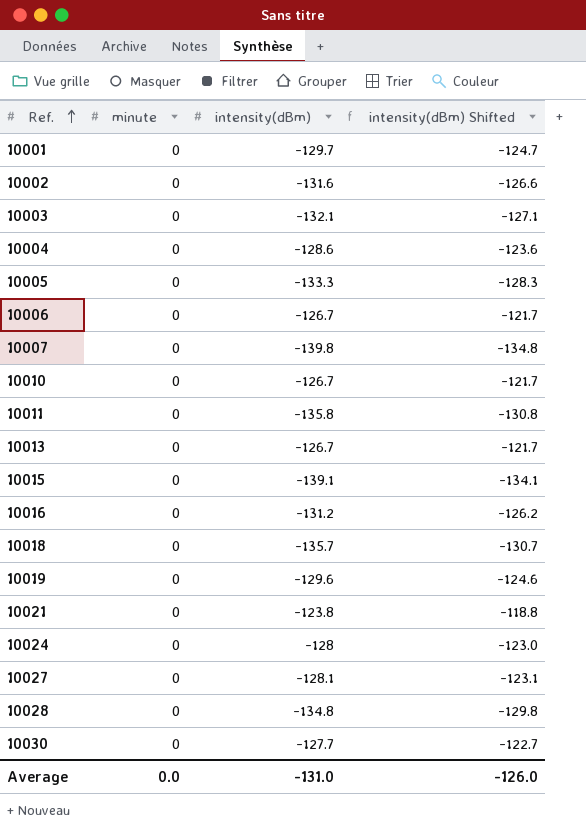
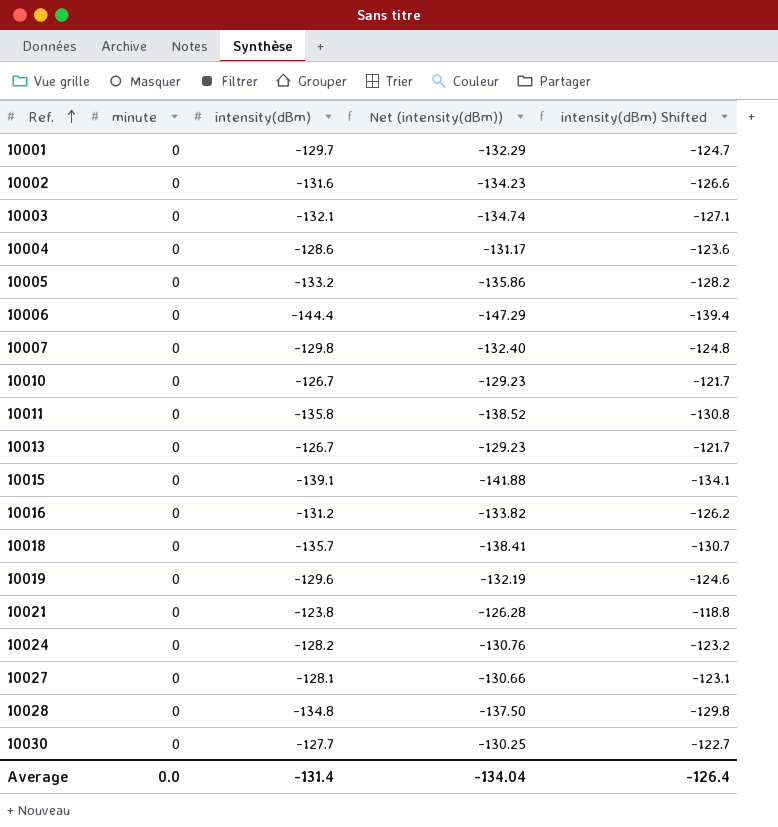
column Net (intensity(dBm)) | formula: none -> [intensity(dBm)] * 1.02
10005 | intensity(dBm): -133.3 -> -133.2
10005 | intensity(dBm) Shifted: -128.3 -> -128.2
10006 | intensity(dBm): -126.7 -> -144.4
10006 | intensity(dBm) Shifted: -121.7 -> -139.4
10007 | intensity(dBm): -139.8 -> -129.8
10007 | intensity(dBm) Shifted: -134.8 -> -124.8
10024 | intensity(dBm): -128 -> -128.2
10024 | intensity(dBm) Shifted: -123.0 -> -123.2
Average | intensity(dBm): -131.0 -> -131.4
Average | intensity(dBm) Shifted: -126.0 -> -126.4

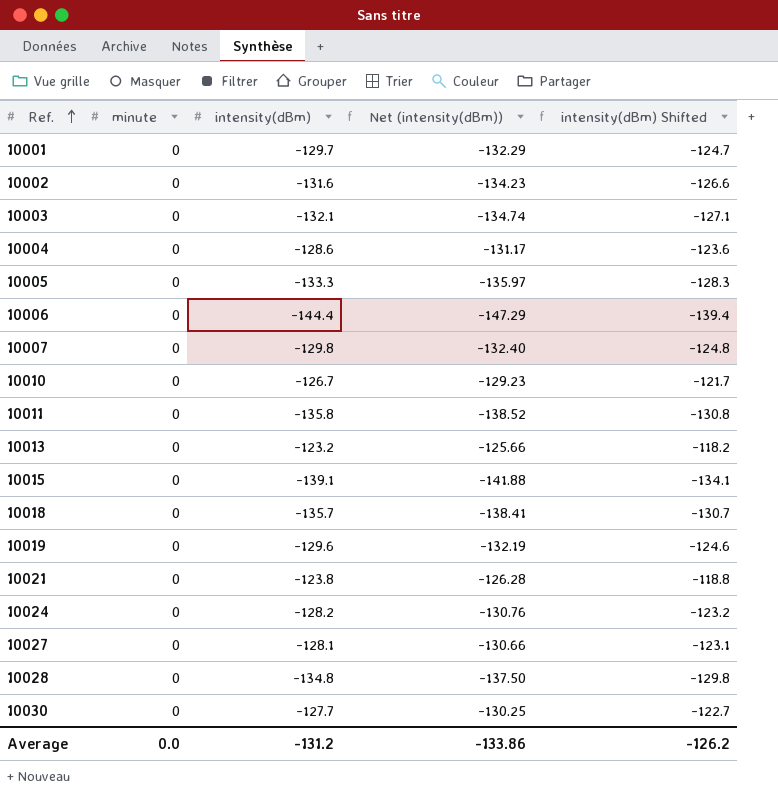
row 10016: 0 | -131.2 | -133.82 | -126.2 -> none
10005 | intensity(dBm): -133.2 -> -133.3
10005 | Net (intensity(dBm)): -135.86 -> -135.97
10005 | intensity(dBm) Shifted: -128.2 -> -128.3
10013 | intensity(dBm): -126.7 -> -123.2
10013 | Net (intensity(dBm)): -129.23 -> -125.66
10013 | intensity(dBm) Shifted: -121.7 -> -118.2
Average | intensity(dBm): -131.4 -> -131.2
Average | Net (intensity(dBm)): -134.04 -> -133.86
Average | intensity(dBm) Shifted: -126.4 -> -126.2

